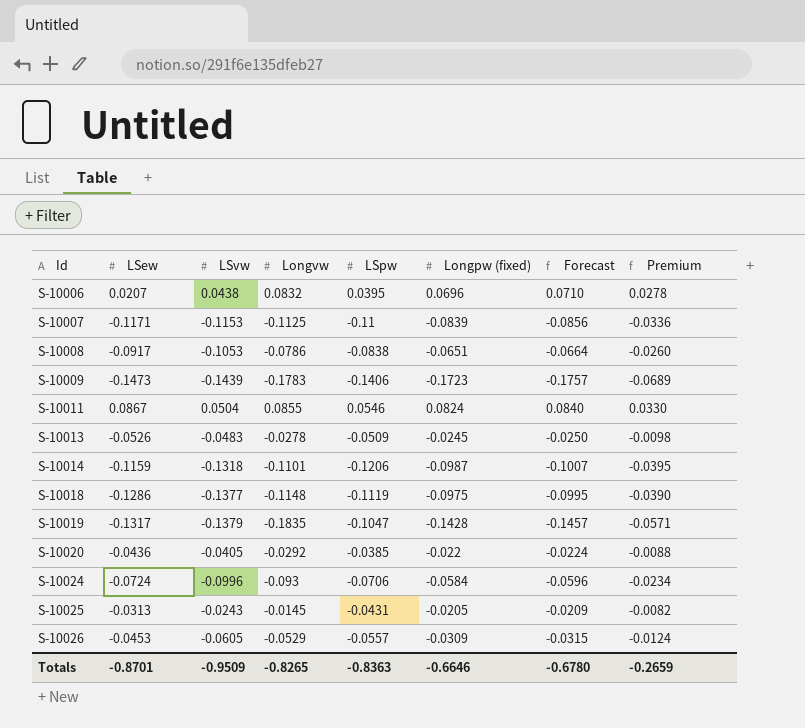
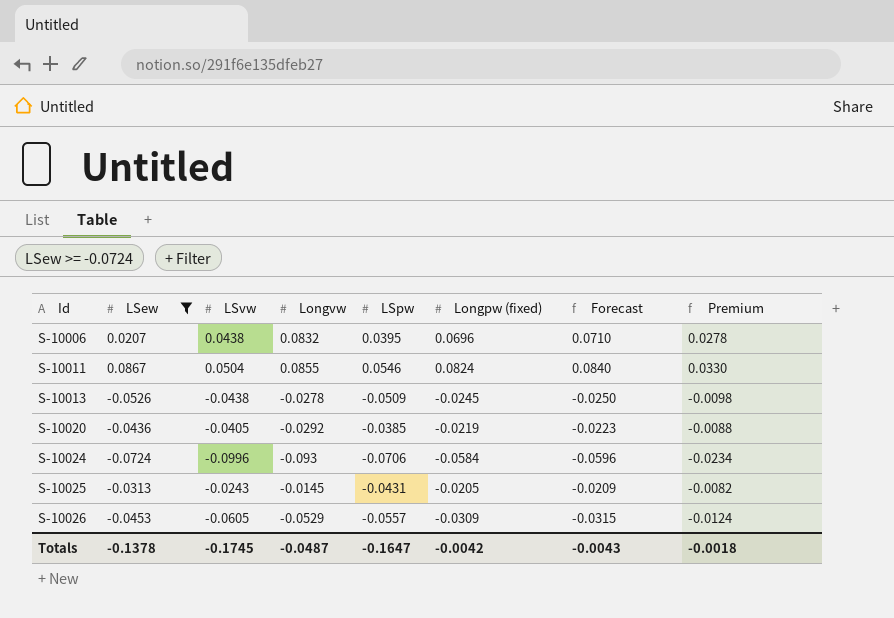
filter: none -> LSew >= -0.0724
S-10013 | LSvw: -0.0483 -> -0.0438
S-10020 | Longpw (fixed): -0.022 -> -0.0219
S-10020 | Forecast: -0.0224 -> -0.0223
Totals | LSew: -0.8701 -> -0.1378
Totals | LSvw: -0.9509 -> -0.1745
Totals | Longvw: -0.8265 -> -0.0487
Totals | LSpw: -0.8363 -> -0.1647
Totals | Longpw (fixed): -0.6646 -> -0.0042
Totals | Forecast: -0.6780 -> -0.0043
Totals | Premium: -0.2659 -> -0.0018

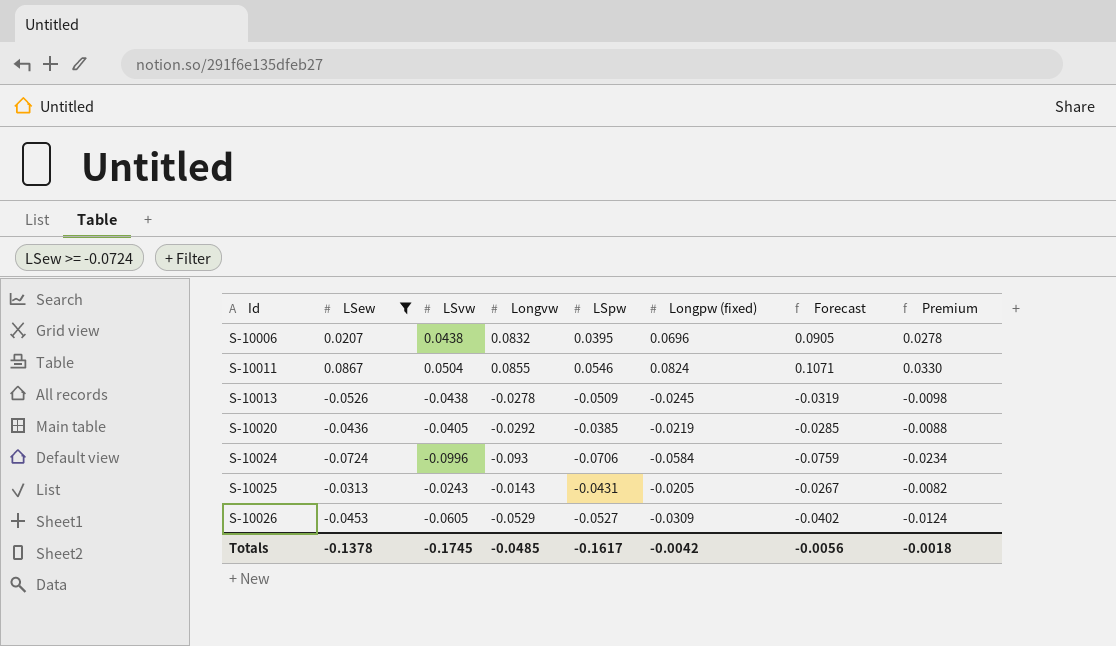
column Forecast | formula: [Longpw (fixed)] * 1.02 -> [Longpw (fixed)] * 1.3
S-10025 | Longvw: -0.0145 -> -0.0143
S-10026 | LSpw: -0.0557 -> -0.0527
Totals | Longvw: -0.0487 -> -0.0485
Totals | LSpw: -0.1647 -> -0.1617
Totals | Forecast: -0.0043 -> -0.0056

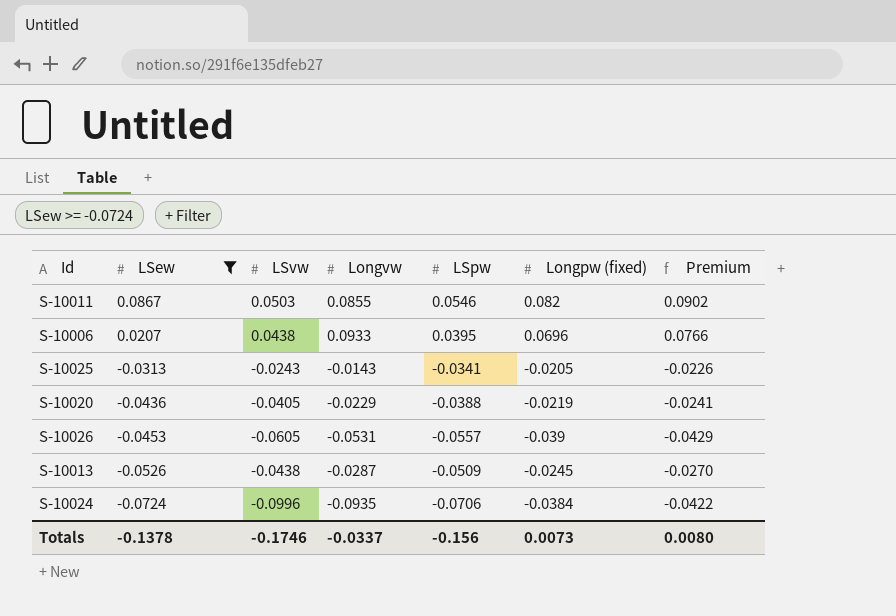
row order: Id ascending -> LSew descending
column Forecast | formula: [Longpw (fixed)] * 1.3 -> none
column Premium | formula: [Longpw (fixed)] * 0.4 -> [Longpw (fixed)] * 1.1
S-10011 | LSvw: 0.0504 -> 0.0503
S-10011 | Longpw (fixed): 0.0824 -> 0.082
S-10006 | Longvw: 0.0832 -> 0.0933
S-10025 | LSpw: -0.0431 -> -0.0341
S-10020 | Longvw: -0.0292 -> -0.0229
S-10020 | LSpw: -0.0385 -> -0.0388
S-10026 | Longvw: -0.0529 -> -0.0531
S-10026 | LSpw: -0.0527 -> -0.0557
S-10026 | Longpw (fixed): -0.0309 -> -0.039
S-10013 | Longvw: -0.0278 -> -0.0287
S-10024 | Longvw: -0.093 -> -0.0935
S-10024 | Longpw (fixed): -0.0584 -> -0.0384
Totals | LSvw: -0.1745 -> -0.1746
Totals | Longvw: -0.0485 -> -0.0337
Totals | LSpw: -0.1617 -> -0.156
Totals | Longpw (fixed): -0.0042 -> 0.0073
Totals | Premium: -0.0018 -> 0.0080

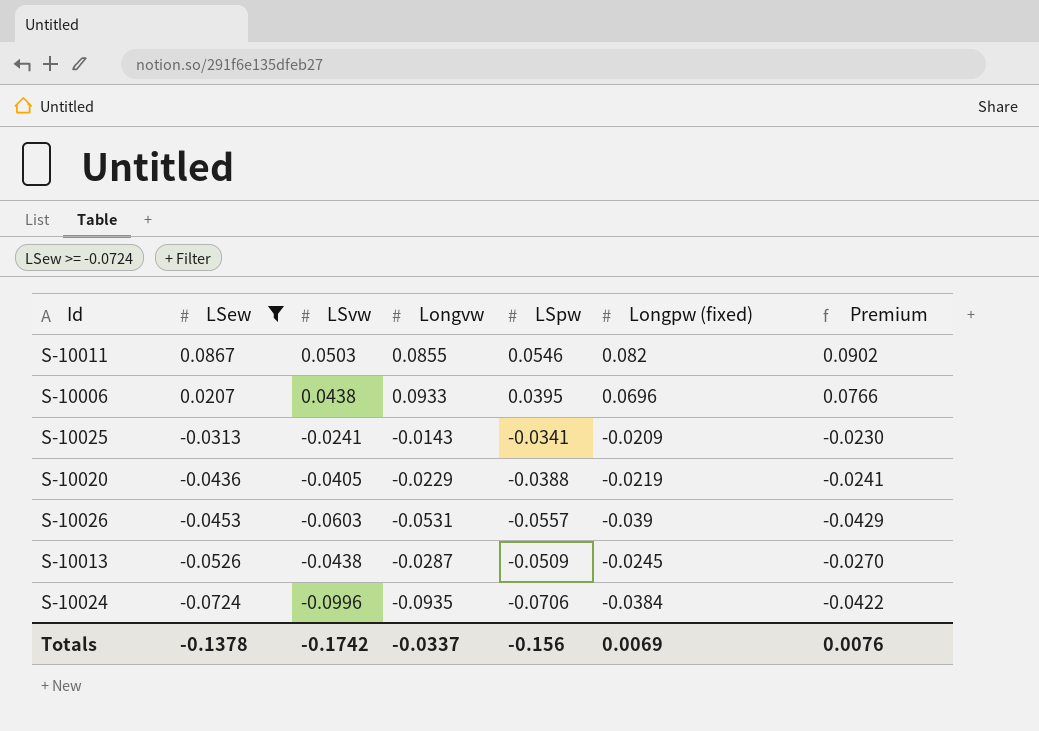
S-10025 | LSvw: -0.0243 -> -0.0241
S-10025 | Longpw (fixed): -0.0205 -> -0.0209
S-10025 | Premium: -0.0226 -> -0.0230
S-10026 | LSvw: -0.0605 -> -0.0603
Totals | LSvw: -0.1746 -> -0.1742
Totals | Longpw (fixed): 0.0073 -> 0.0069
Totals | Premium: 0.0080 -> 0.0076

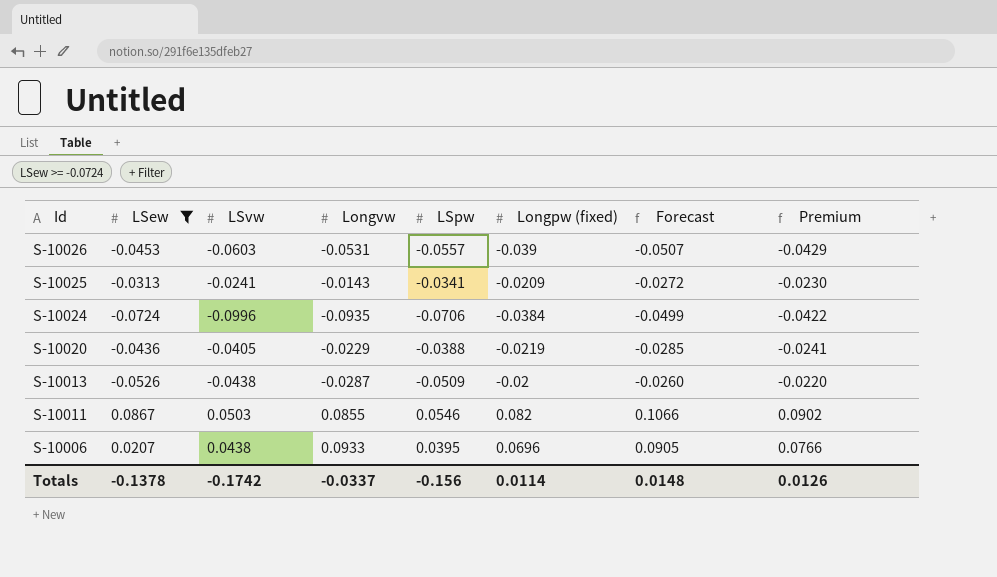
row order: LSew descending -> Id descending
column Forecast | formula: none -> [Longpw (fixed)] * 1.3
S-10013 | Longpw (fixed): -0.0245 -> -0.02
S-10013 | Premium: -0.0270 -> -0.0220
Totals | Longpw (fixed): 0.0069 -> 0.0114
Totals | Premium: 0.0076 -> 0.0126

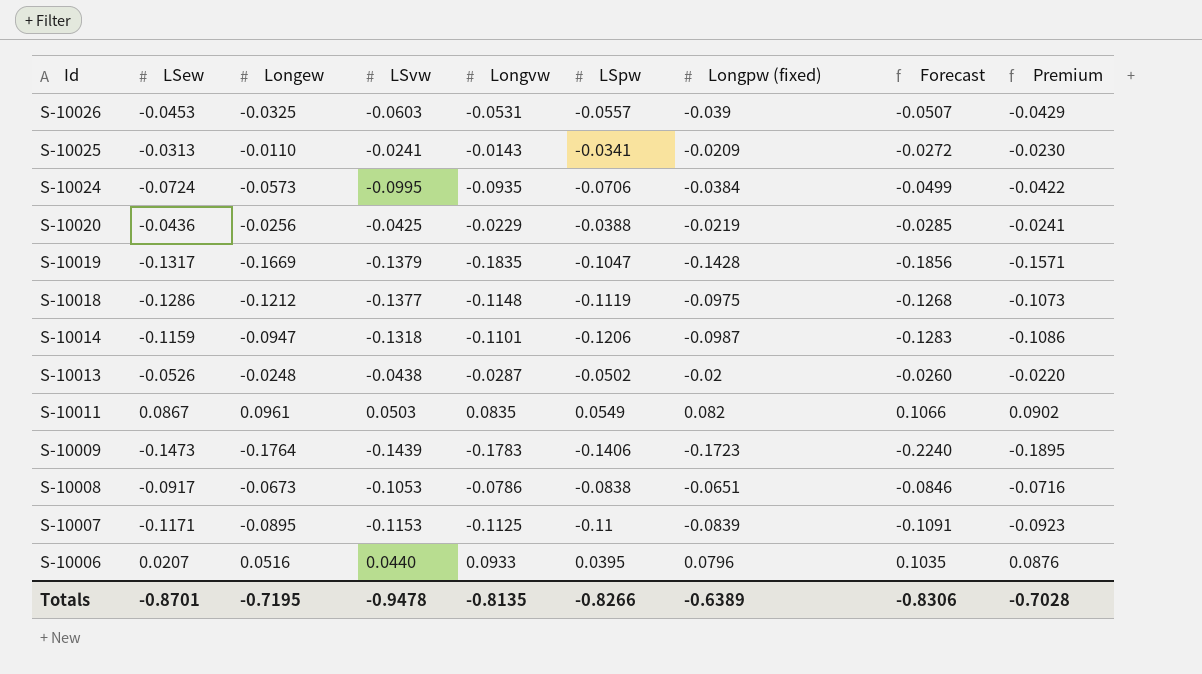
filter: LSew >= -0.0724 -> none
column Longew | position: none -> 3
S-10024 | LSvw: -0.0996 -> -0.0995
S-10020 | LSvw: -0.0405 -> -0.0425
S-10013 | LSpw: -0.0509 -> -0.0502
S-10011 | Longvw: 0.0855 -> 0.0835
S-10011 | LSpw: 0.0546 -> 0.0549
S-10006 | LSvw: 0.0438 -> 0.0440
S-10006 | Longpw (fixed): 0.0696 -> 0.0796
S-10006 | Forecast: 0.0905 -> 0.1035
S-10006 | Premium: 0.0766 -> 0.0876
Totals | LSew: -0.1378 -> -0.8701
Totals | LSvw: -0.1742 -> -0.9478
Totals | Longvw: -0.0337 -> -0.8135
Totals | LSpw: -0.156 -> -0.8266
Totals | Longpw (fixed): 0.0114 -> -0.6389
Totals | Forecast: 0.0148 -> -0.8306
Totals | Premium: 0.0126 -> -0.7028

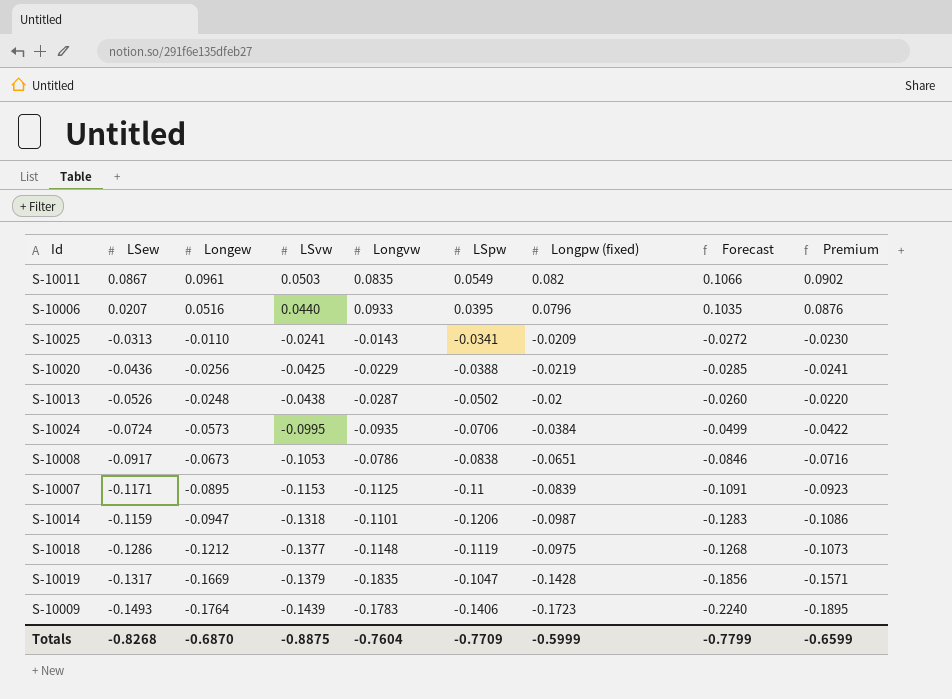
row order: Id descending -> LSvw descending
row S-10026: -0.0453 | -0.0325 | -0.0603 | -0.0531 | -0.0557 | -0.039 | -0.0507 | -0.0429 -> none
S-10009 | LSew: -0.1473 -> -0.1493
Totals | LSew: -0.8701 -> -0.8268
Totals | Longew: -0.7195 -> -0.6870
Totals | LSvw: -0.9478 -> -0.8875
Totals | Longvw: -0.8135 -> -0.7604
Totals | LSpw: -0.8266 -> -0.7709
Totals | Longpw (fixed): -0.6389 -> -0.5999
Totals | Forecast: -0.8306 -> -0.7799
Totals | Premium: -0.7028 -> -0.6599

